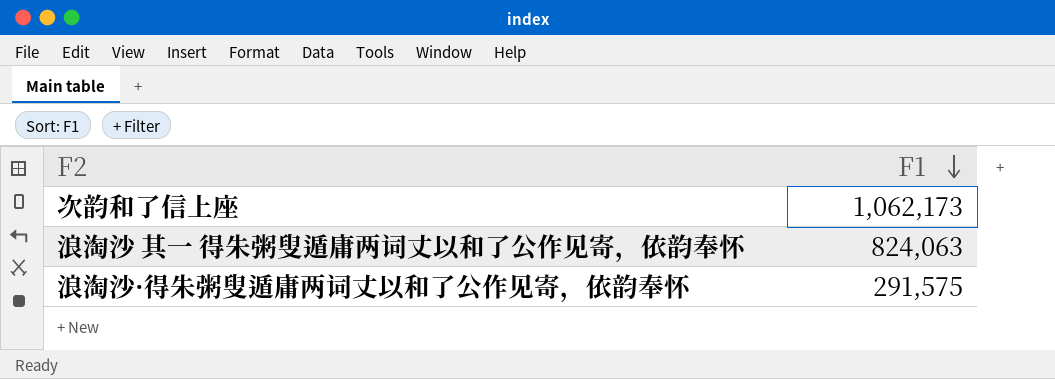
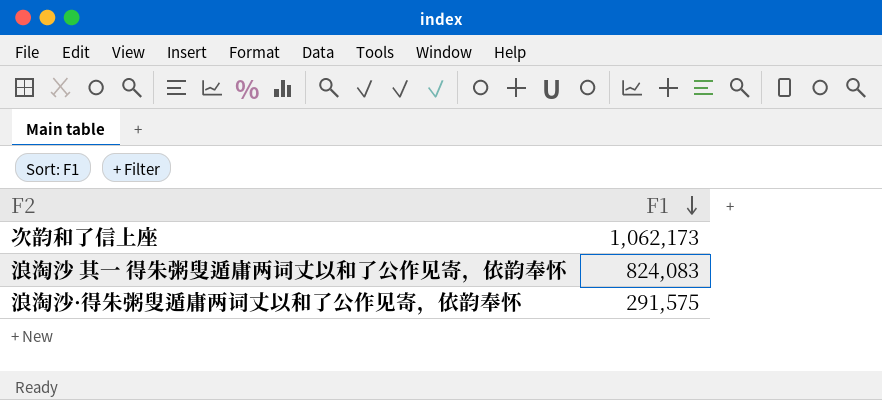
浪淘沙 其一 得朱粥叟遁庸两词丈以和了公作见寄，依韵奉怀 | F1: 824,063 -> 824,083

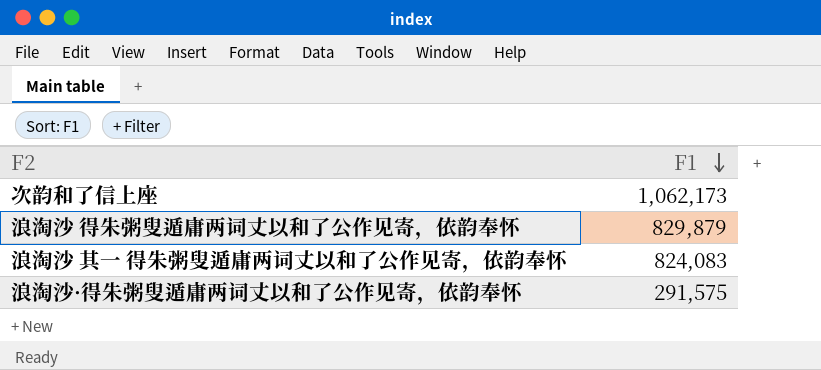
row 浪淘沙 得朱粥叟遁庸两词丈以和了公作见寄，依韵奉怀: none -> 829,879

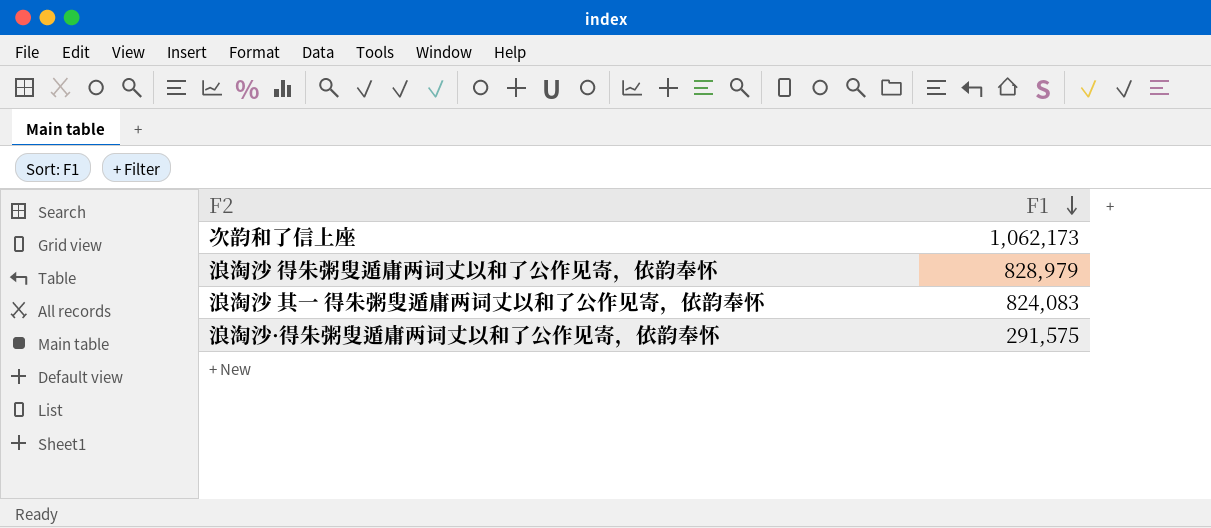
浪淘沙 得朱粥叟遁庸两词丈以和了公作见寄，依韵奉怀 | F1: 829,879 -> 828,979

